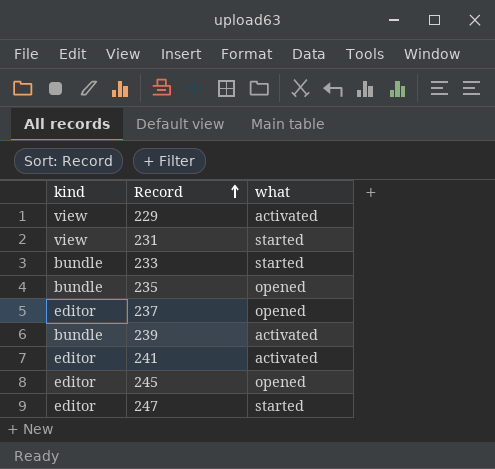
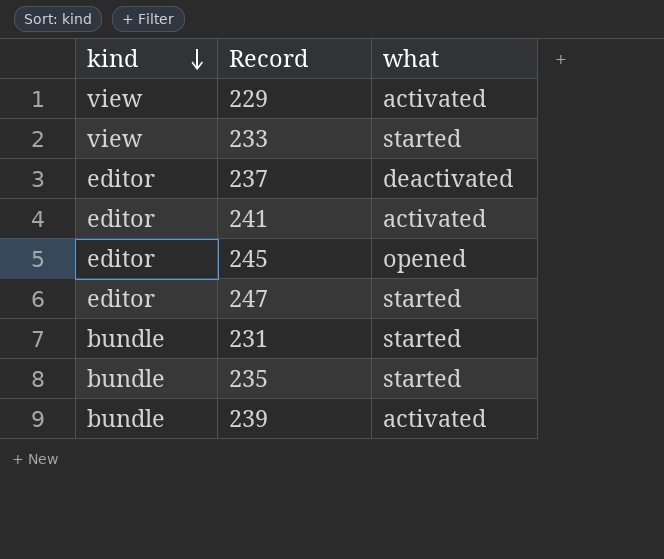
row order: Record ascending -> kind descending
233 | kind: bundle -> view
237 | what: opened -> deactivated
231 | kind: view -> bundle
235 | what: opened -> started

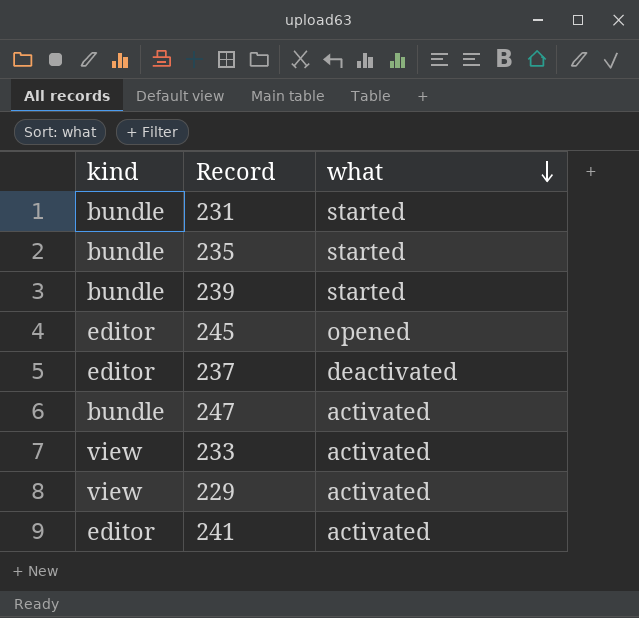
row order: kind descending -> what descending
239 | what: activated -> started
247 | kind: editor -> bundle
247 | what: started -> activated
233 | what: started -> activated

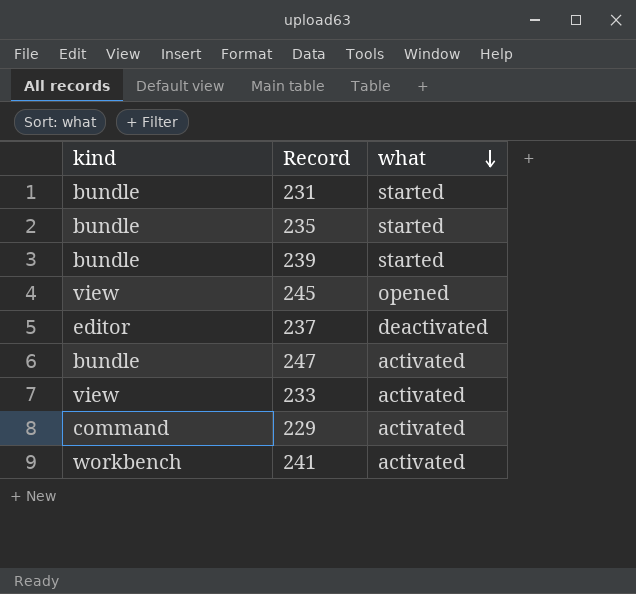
245 | kind: editor -> view
229 | kind: view -> command
241 | kind: editor -> workbench

